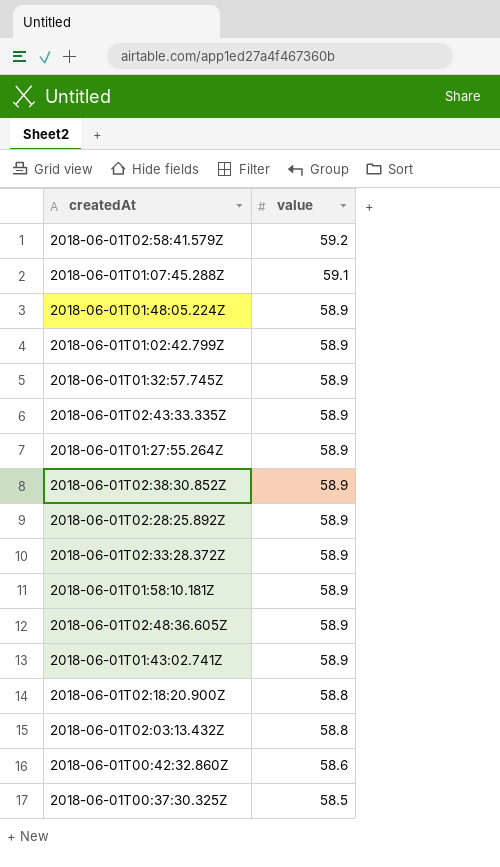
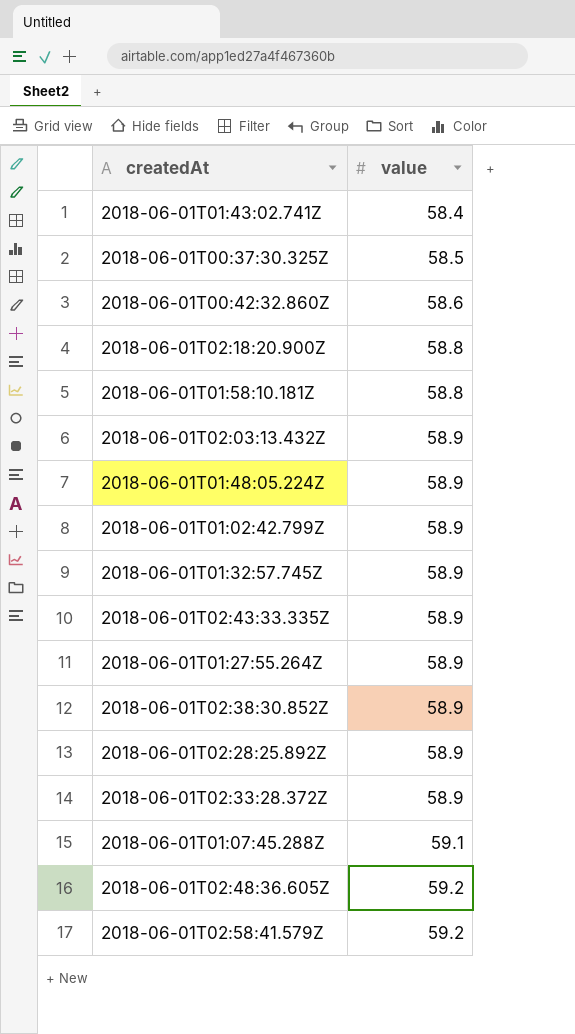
row order: value descending -> value ascending
2018-06-01T01:43:02.741Z | value: 58.9 -> 58.4
2018-06-01T01:58:10.181Z | value: 58.9 -> 58.8
2018-06-01T02:03:13.432Z | value: 58.8 -> 58.9
2018-06-01T02:48:36.605Z | value: 58.9 -> 59.2

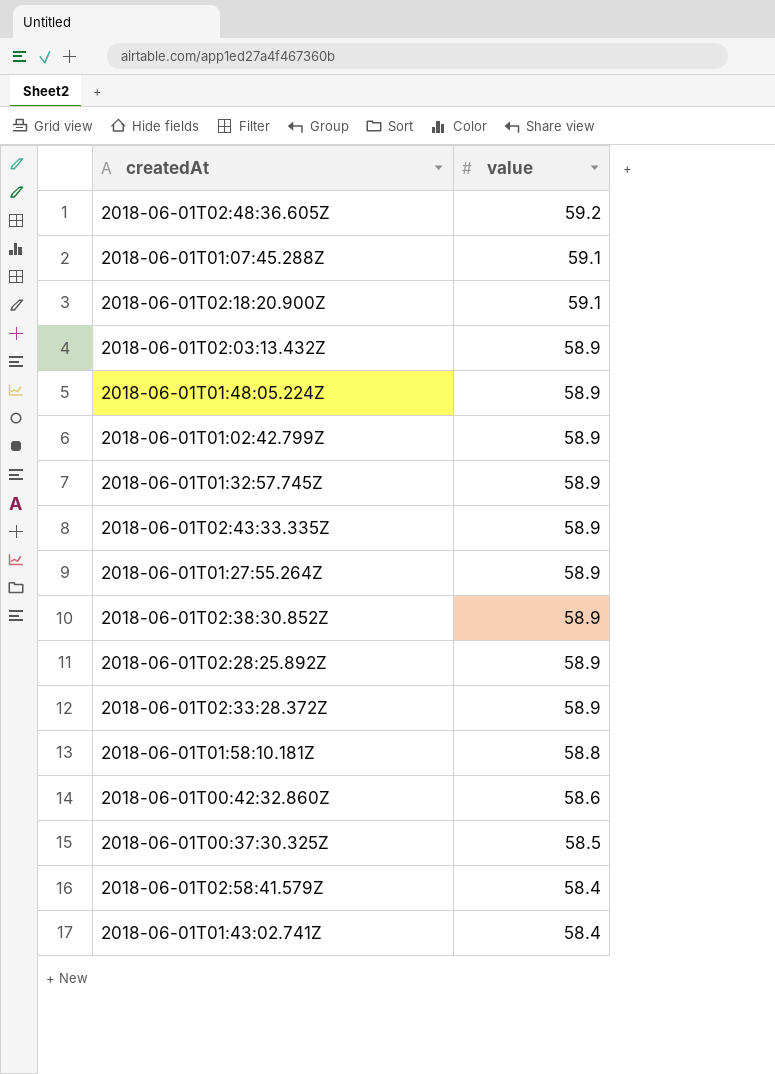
row order: value ascending -> value descending
2018-06-01T02:18:20.900Z | value: 58.8 -> 59.1
2018-06-01T02:58:41.579Z | value: 59.2 -> 58.4

